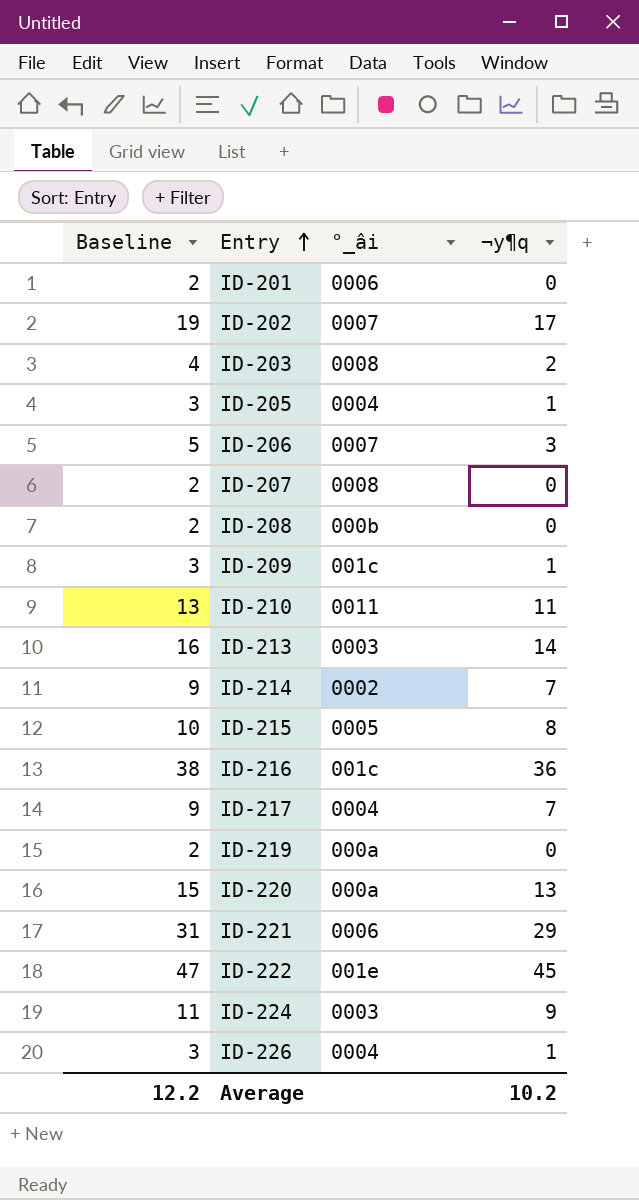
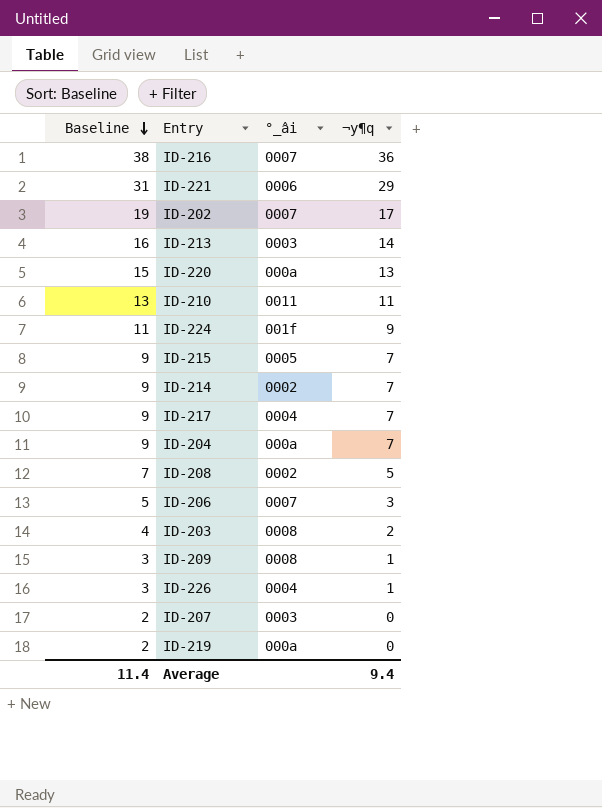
row order: Entry ascending -> Baseline descending
row ID-201: 2 | 0006 | 0 -> none
row ID-205: 3 | 0004 | 1 -> none
row ID-222: 47 | 001e | 45 -> none
ID-216 | °_âi: 001c -> 0007
ID-224 | °_âi: 0003 -> 001f
ID-215 | Baseline: 10 -> 9
ID-215 | ¬y¶q: 8 -> 7
row ID-204: none -> 9 | 000a | 7
ID-208 | Baseline: 2 -> 7
ID-208 | °_âi: 000b -> 0002
ID-208 | ¬y¶q: 0 -> 5
ID-209 | °_âi: 001c -> 0008
ID-207 | °_âi: 0008 -> 0003
Average | Baseline: 12.2 -> 11.4
Average | ¬y¶q: 10.2 -> 9.4

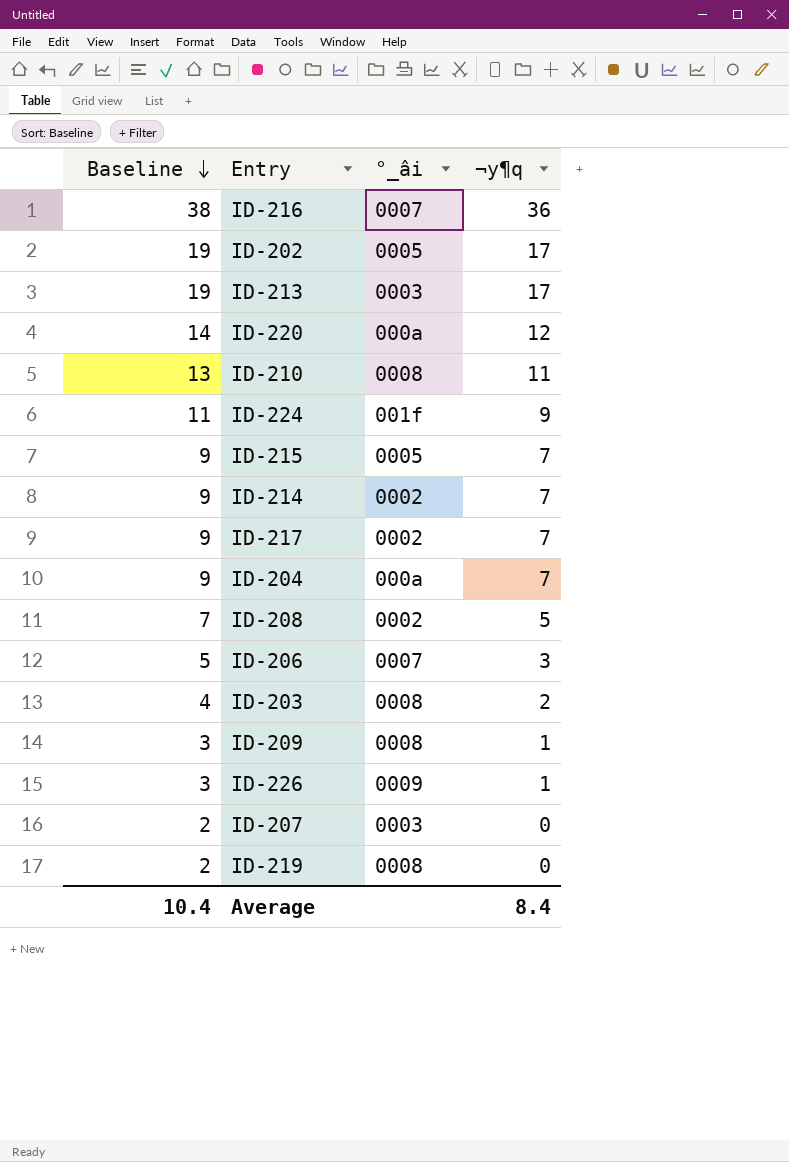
row ID-221: 31 | 0006 | 29 -> none
ID-202 | °_âi: 0007 -> 0005
ID-213 | Baseline: 16 -> 19
ID-213 | ¬y¶q: 14 -> 17
ID-220 | Baseline: 15 -> 14
ID-220 | ¬y¶q: 13 -> 12
ID-210 | °_âi: 0011 -> 0008
ID-217 | °_âi: 0004 -> 0002
ID-226 | °_âi: 0004 -> 0009
ID-219 | °_âi: 000a -> 0008
Average | Baseline: 11.4 -> 10.4
Average | ¬y¶q: 9.4 -> 8.4

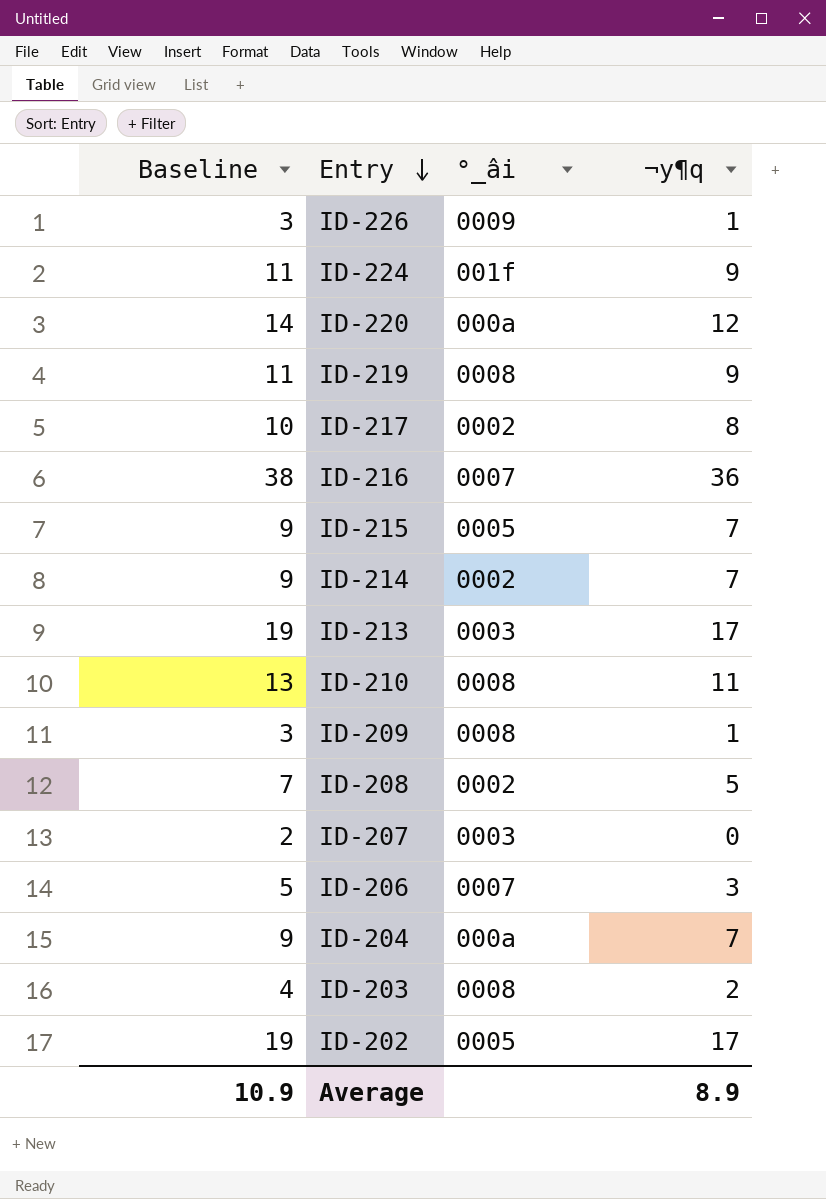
row order: Baseline descending -> Entry descending
ID-219 | Baseline: 2 -> 11
ID-219 | ¬y¶q: 0 -> 9
ID-217 | Baseline: 9 -> 10
ID-217 | ¬y¶q: 7 -> 8
Average | Baseline: 10.4 -> 10.9
Average | ¬y¶q: 8.4 -> 8.9

